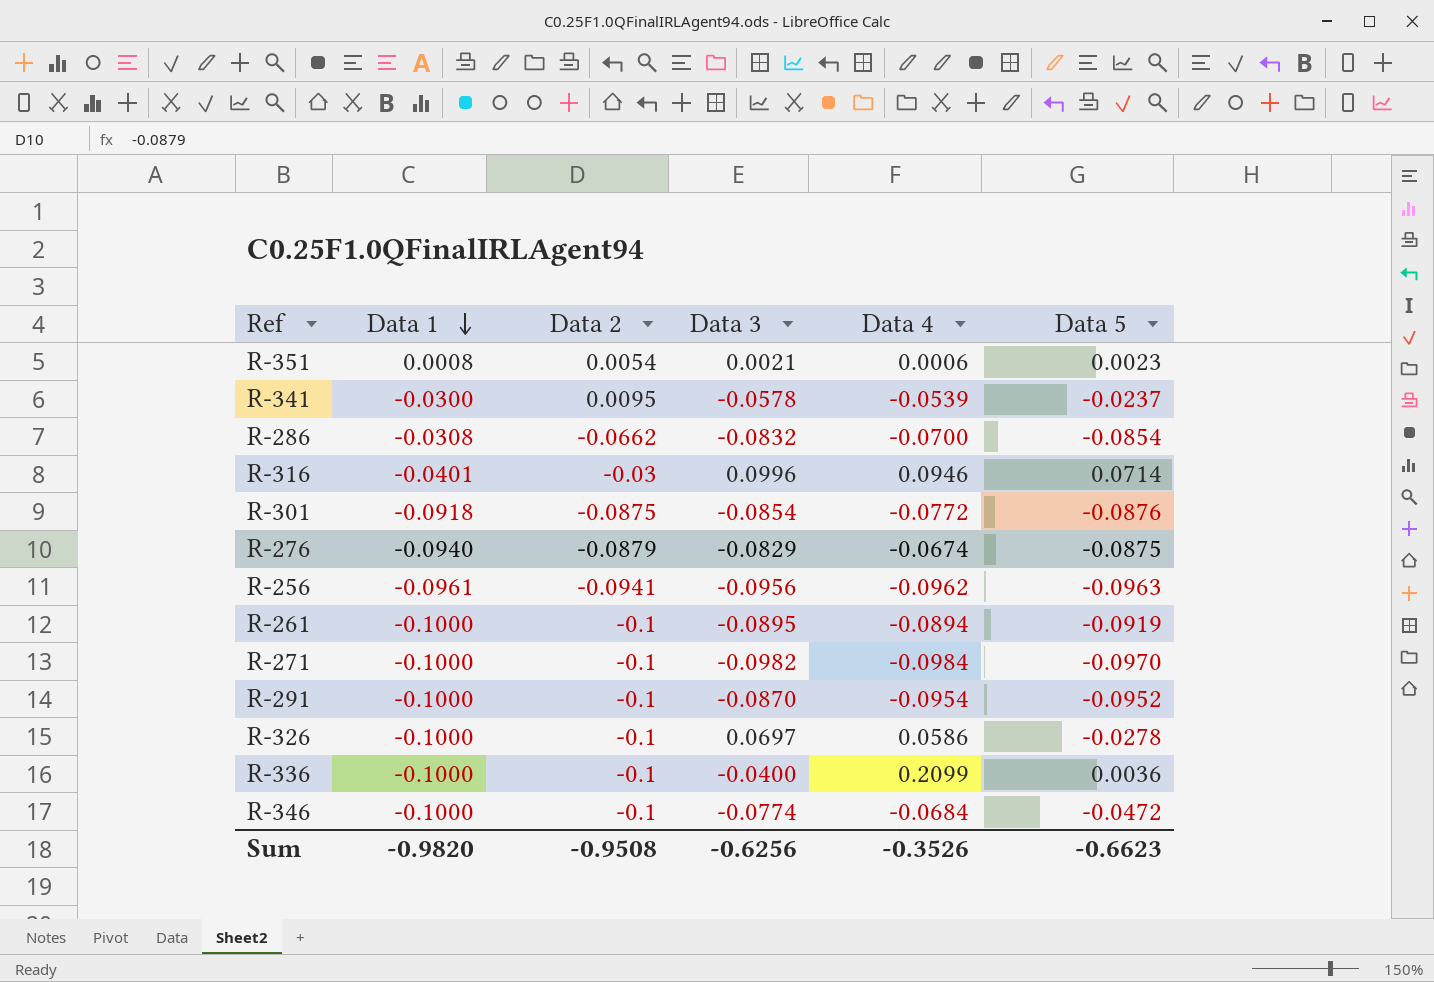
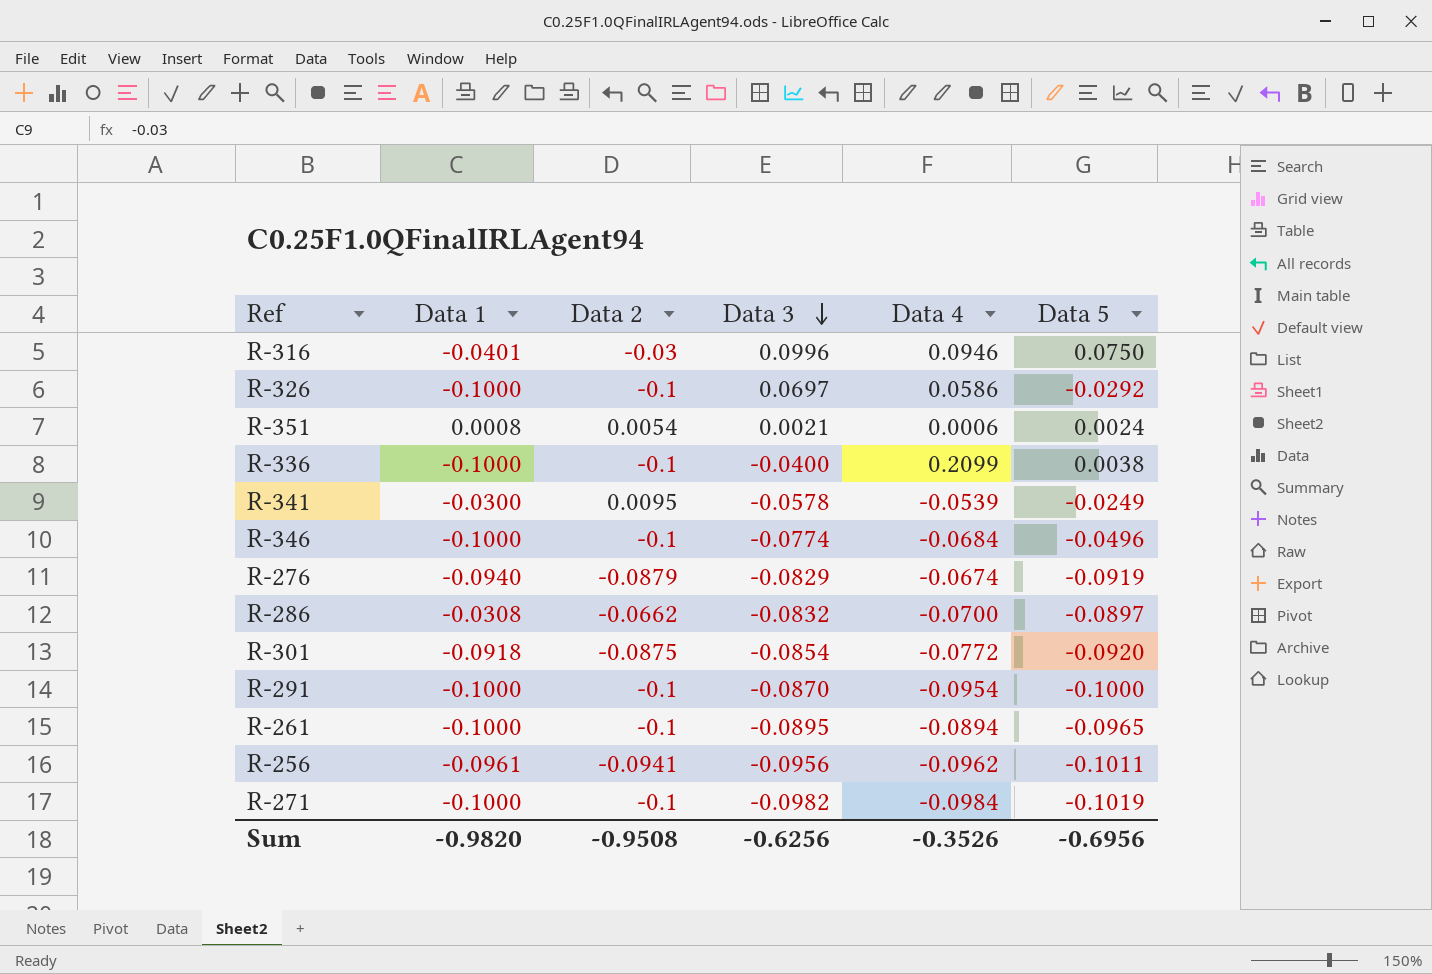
row order: Data 1 descending -> Data 3 descending
R-316 | Data 5: 0.0714 -> 0.0750
R-326 | Data 5: -0.0278 -> -0.0292
R-351 | Data 5: 0.0023 -> 0.0024
R-336 | Data 5: 0.0036 -> 0.0038
R-341 | Data 5: -0.0237 -> -0.0249
R-346 | Data 5: -0.0472 -> -0.0496
R-276 | Data 5: -0.0875 -> -0.0919
R-286 | Data 5: -0.0854 -> -0.0897
R-301 | Data 5: -0.0876 -> -0.0920
R-291 | Data 5: -0.0952 -> -0.1000
R-261 | Data 5: -0.0919 -> -0.0965
R-256 | Data 5: -0.0963 -> -0.1011
R-271 | Data 5: -0.0970 -> -0.1019
Sum | Data 5: -0.6623 -> -0.6956

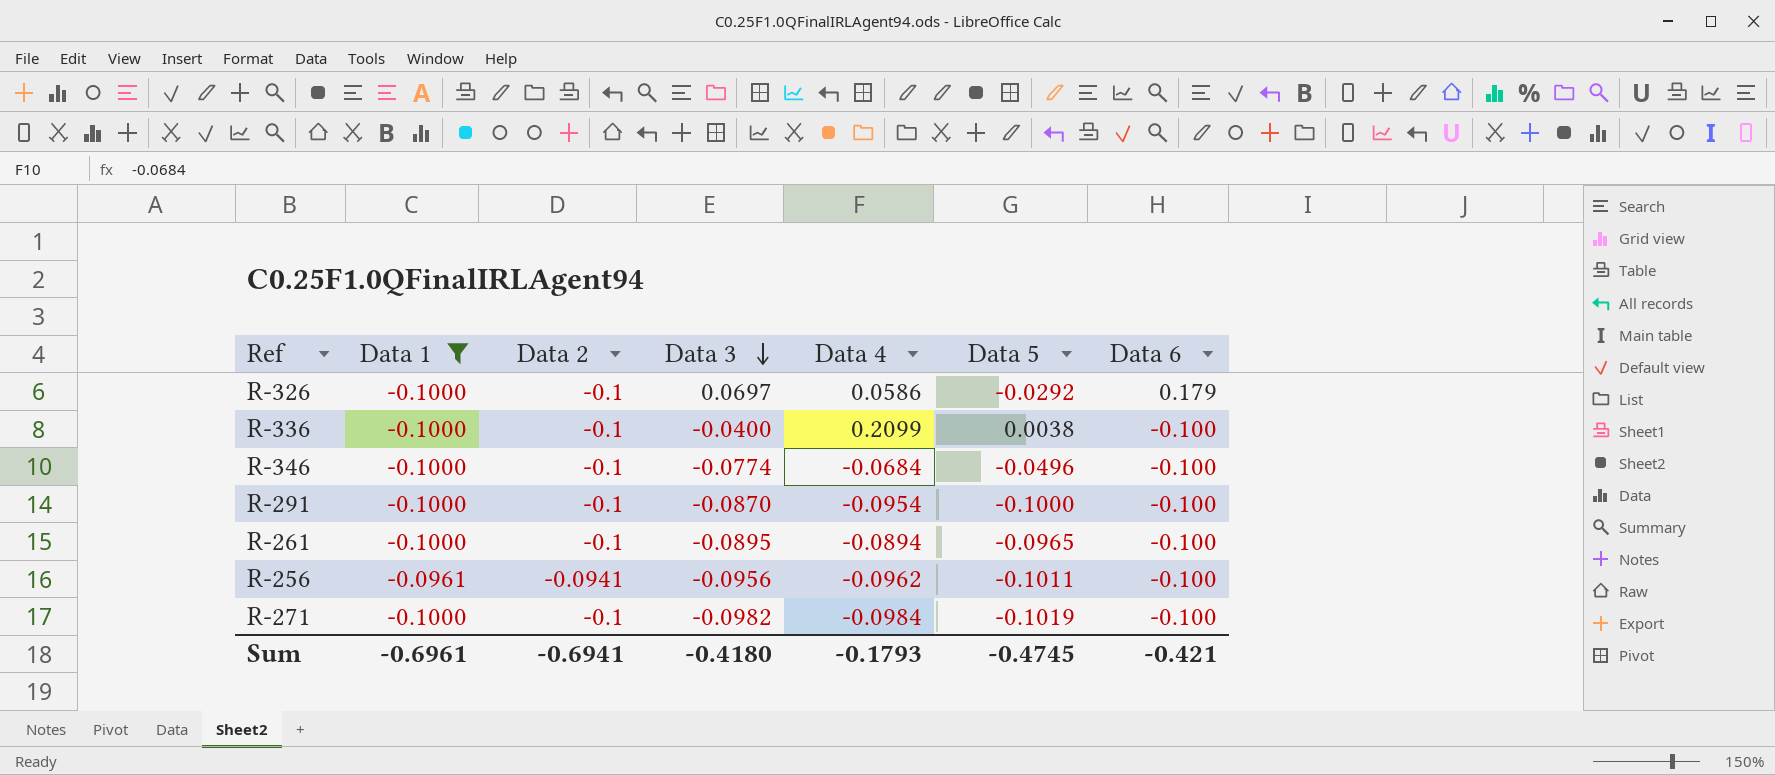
filter: none -> Data 1 <= -0.0961
column Data 6 | position: none -> 7
Sum | Data 1: -0.9820 -> -0.6961
Sum | Data 2: -0.9508 -> -0.6941
Sum | Data 3: -0.6256 -> -0.4180
Sum | Data 4: -0.3526 -> -0.1793
Sum | Data 5: -0.6956 -> -0.4745

